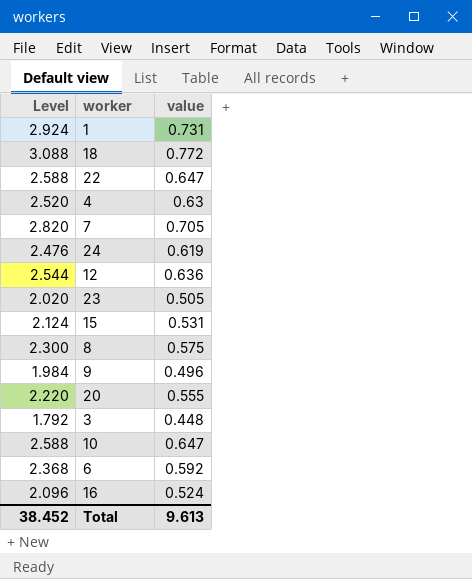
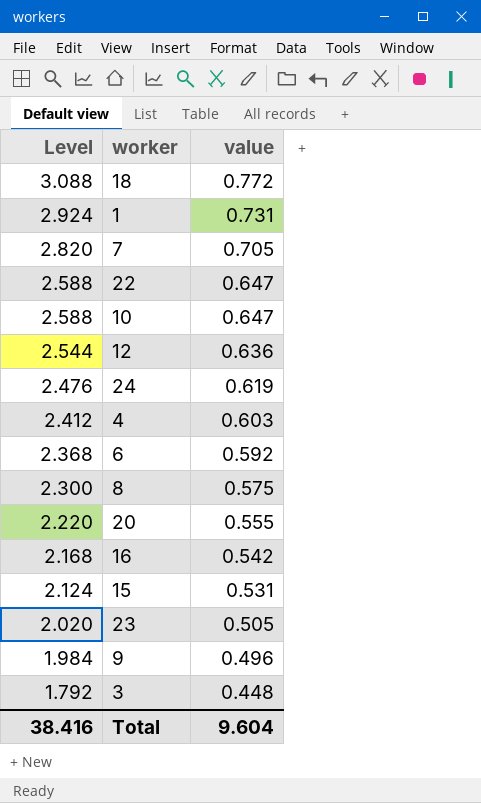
row order: none -> Level descending
4 | Level: 2.520 -> 2.412
4 | value: 0.63 -> 0.603
16 | Level: 2.096 -> 2.168
16 | value: 0.524 -> 0.542
Total | Level: 38.452 -> 38.416
Total | value: 9.613 -> 9.604

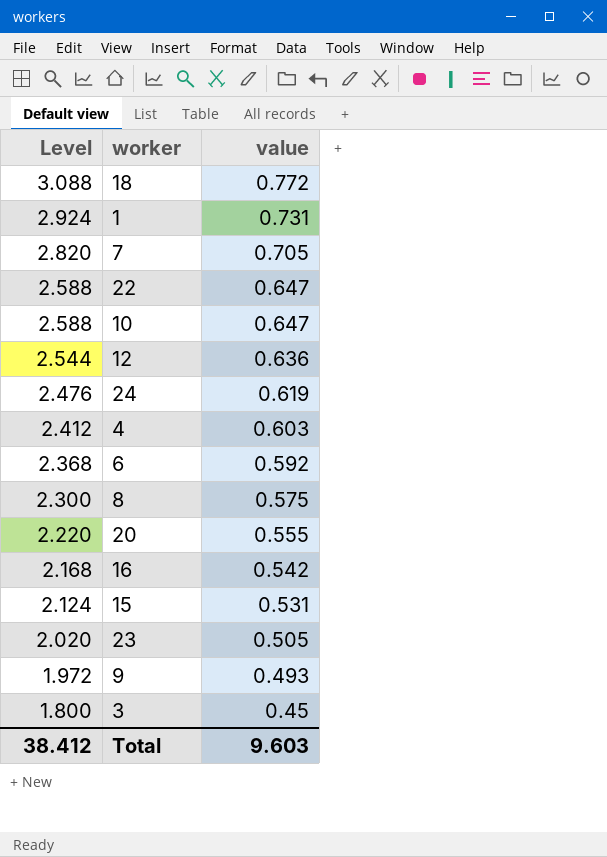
9 | Level: 1.984 -> 1.972
9 | value: 0.496 -> 0.493
3 | Level: 1.792 -> 1.800
3 | value: 0.448 -> 0.45
Total | Level: 38.416 -> 38.412
Total | value: 9.604 -> 9.603

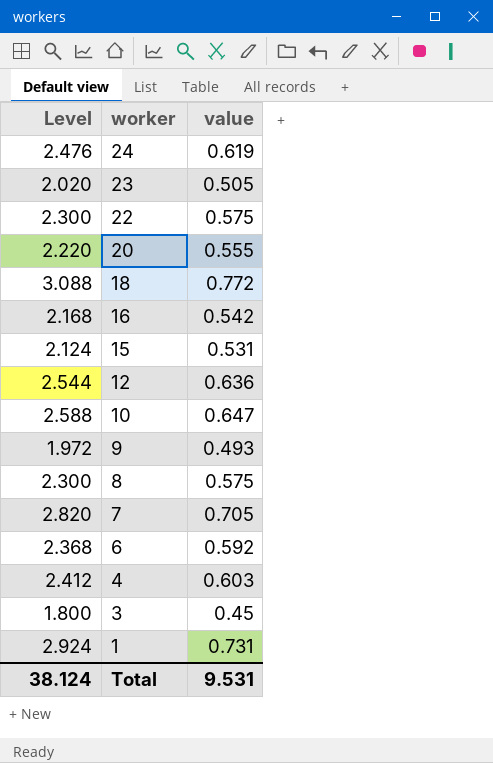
row order: Level descending -> worker descending
22 | Level: 2.588 -> 2.300
22 | value: 0.647 -> 0.575
Total | Level: 38.412 -> 38.124
Total | value: 9.603 -> 9.531

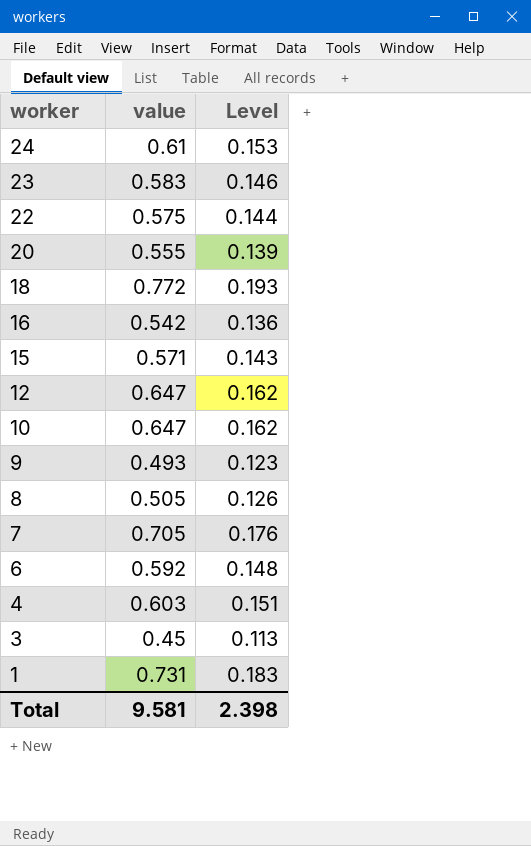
column Level | formula: [value] * 4 -> [value] * 0.25
column Level | position: 1 -> 3
24 | value: 0.619 -> 0.61
23 | value: 0.505 -> 0.583
15 | value: 0.531 -> 0.571
12 | value: 0.636 -> 0.647
8 | value: 0.575 -> 0.505
Total | value: 9.531 -> 9.581
Total | Level: 38.124 -> 2.398

